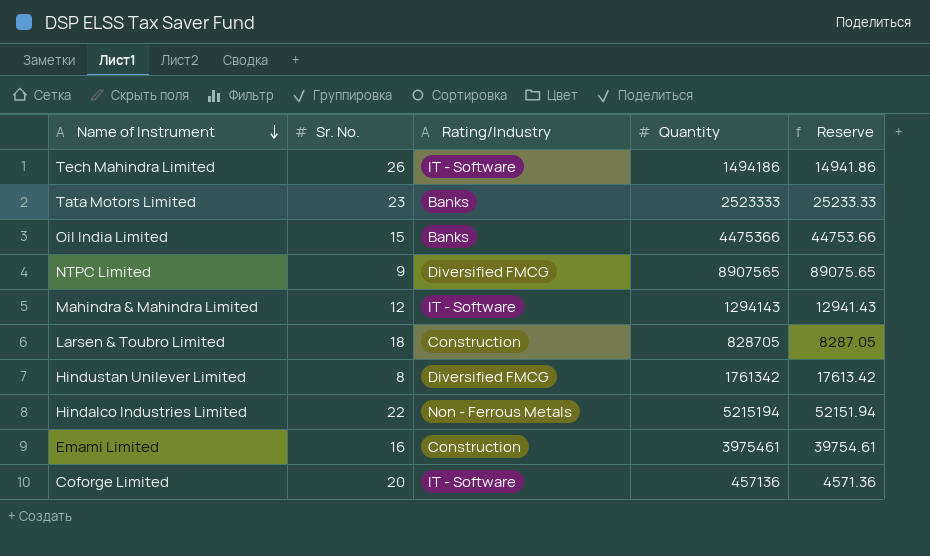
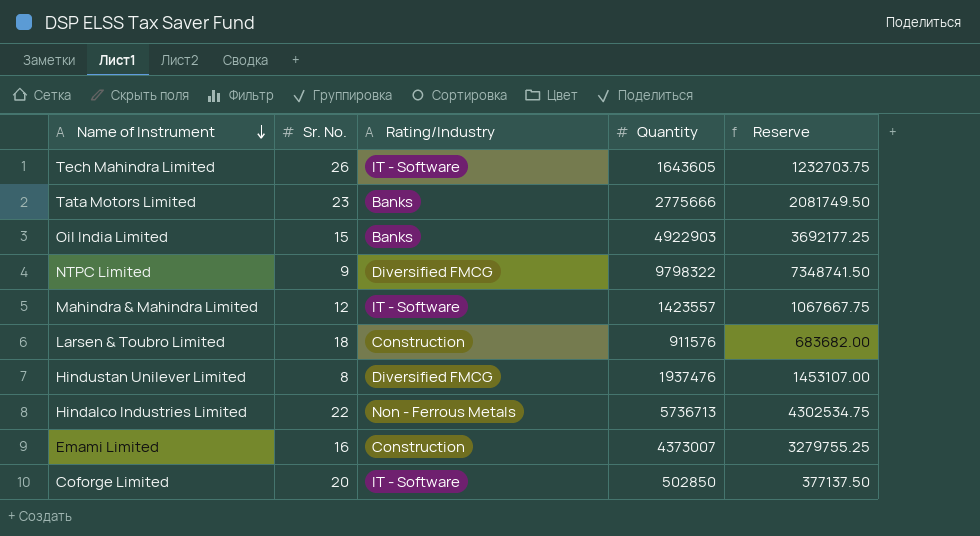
column Reserve | formula: [Quantity] * 0.01 -> [Quantity] * 0.75
Tech Mahindra Limited | Quantity: 1494186 -> 1643605
Tata Motors Limited | Quantity: 2523333 -> 2775666
Oil India Limited | Quantity: 4475366 -> 4922903
NTPC Limited | Quantity: 8907565 -> 9798322
Mahindra & Mahindra Limited | Quantity: 1294143 -> 1423557
Larsen & Toubro Limited | Quantity: 828705 -> 911576
Hindustan Unilever Limited | Quantity: 1761342 -> 1937476
Hindalco Industries Limited | Quantity: 5215194 -> 5736713
Emami Limited | Quantity: 3975461 -> 4373007
Coforge Limited | Quantity: 457136 -> 502850

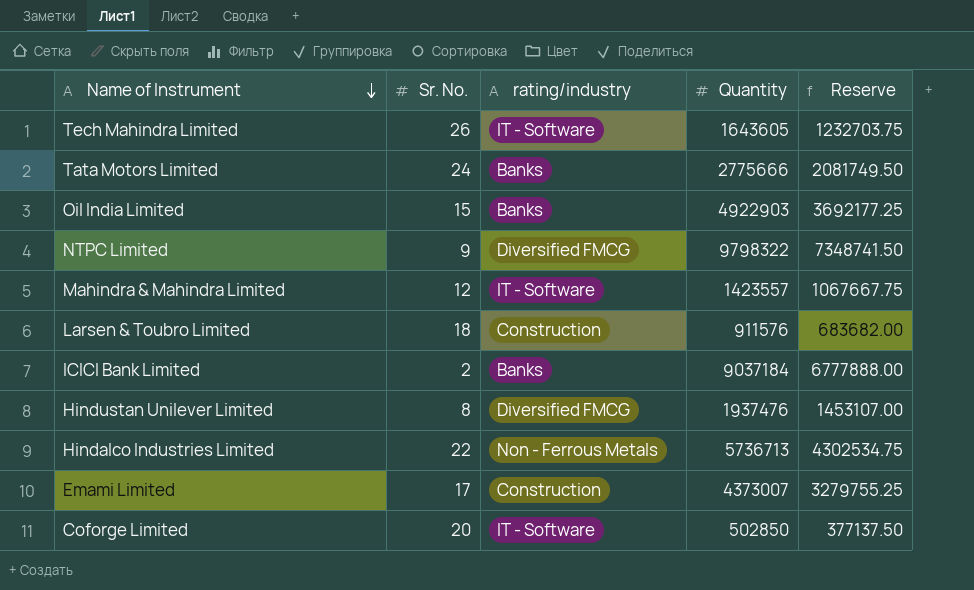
column name: Rating/Industry -> rating/industry
Tata Motors Limited | Sr. No.: 23 -> 24
row ICICI Bank Limited: none -> 2 | Banks | 9037184 | 6777888.00
Emami Limited | Sr. No.: 16 -> 17

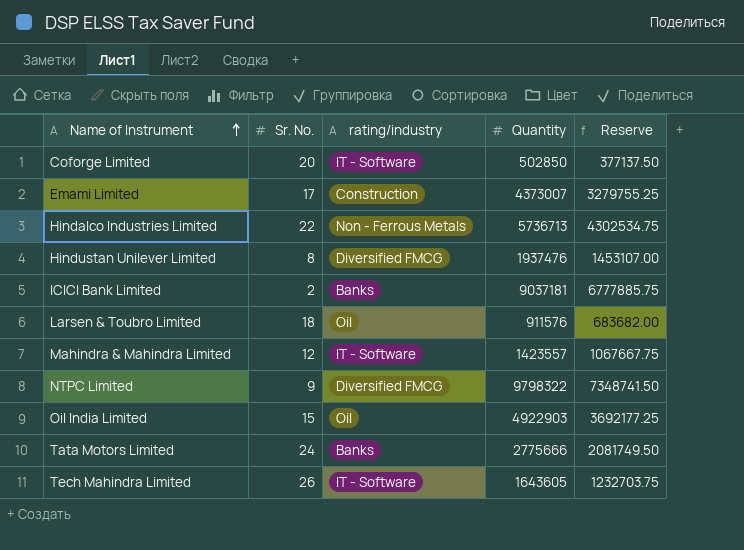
row order: Name of Instrument descending -> Name of Instrument ascending
ICICI Bank Limited | Quantity: 9037184 -> 9037181
ICICI Bank Limited | Reserve: 6777888.00 -> 6777885.75
Larsen & Toubro Limited | rating/industry: Construction -> Oil
Oil India Limited | rating/industry: Banks -> Oil

